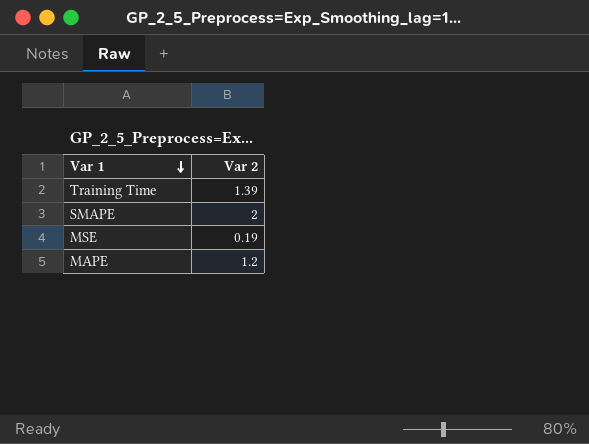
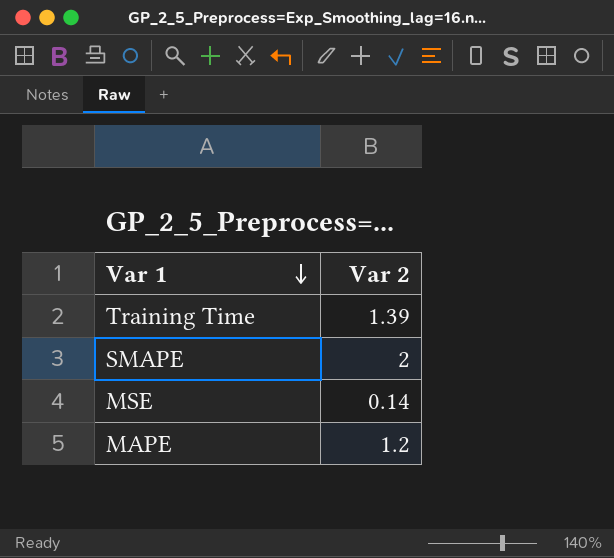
MSE | Var 2: 0.19 -> 0.14

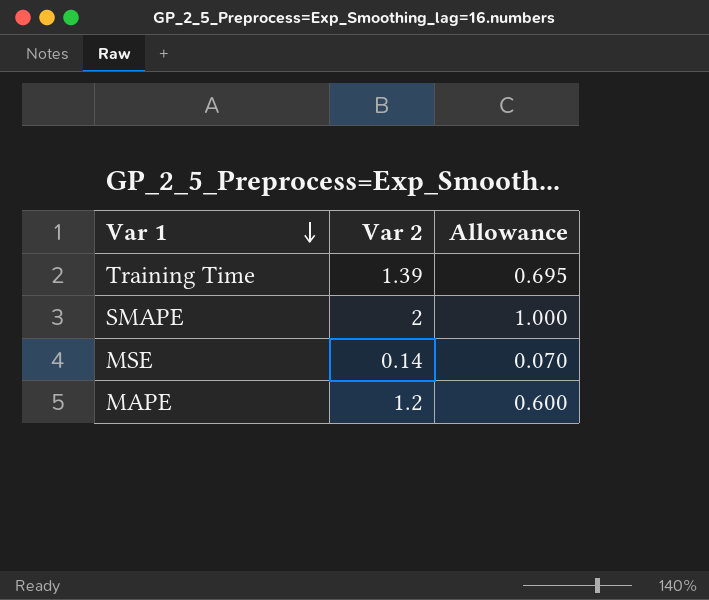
column Allowance | formula: none -> [Var 2] * 0.5

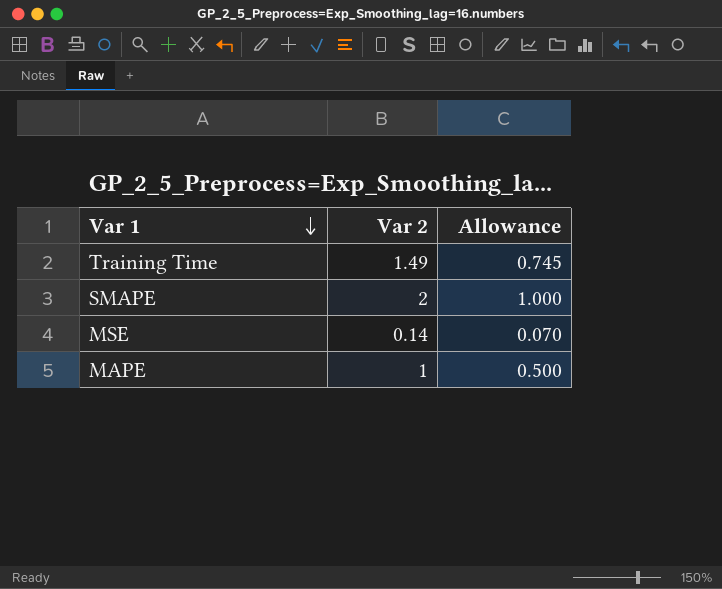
Training Time | Var 2: 1.39 -> 1.49
Training Time | Allowance: 0.695 -> 0.745
MAPE | Var 2: 1.2 -> 1
MAPE | Allowance: 0.600 -> 0.500

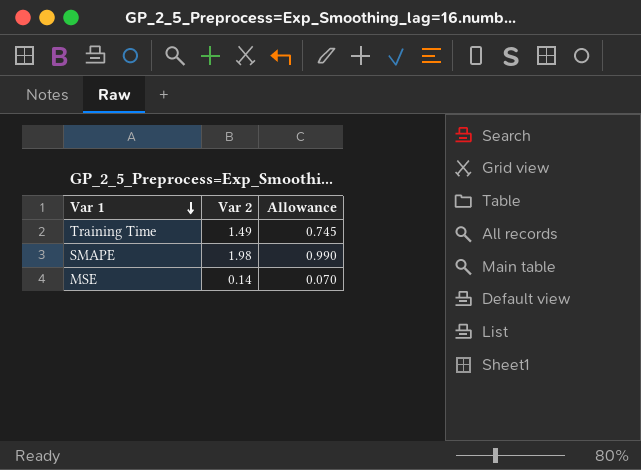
row MAPE: 1 | 0.500 -> none
SMAPE | Var 2: 2 -> 1.98
SMAPE | Allowance: 1.000 -> 0.990

